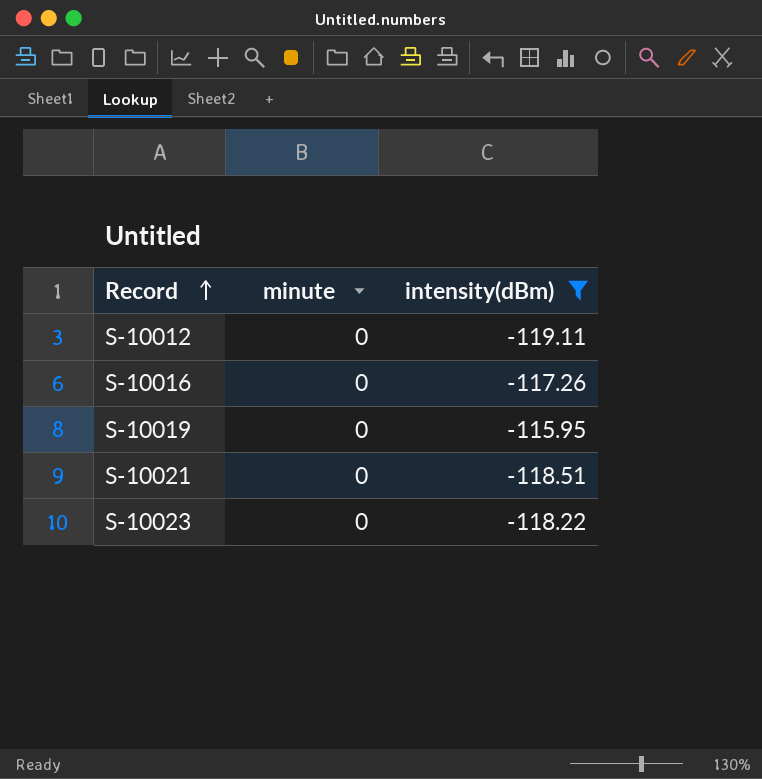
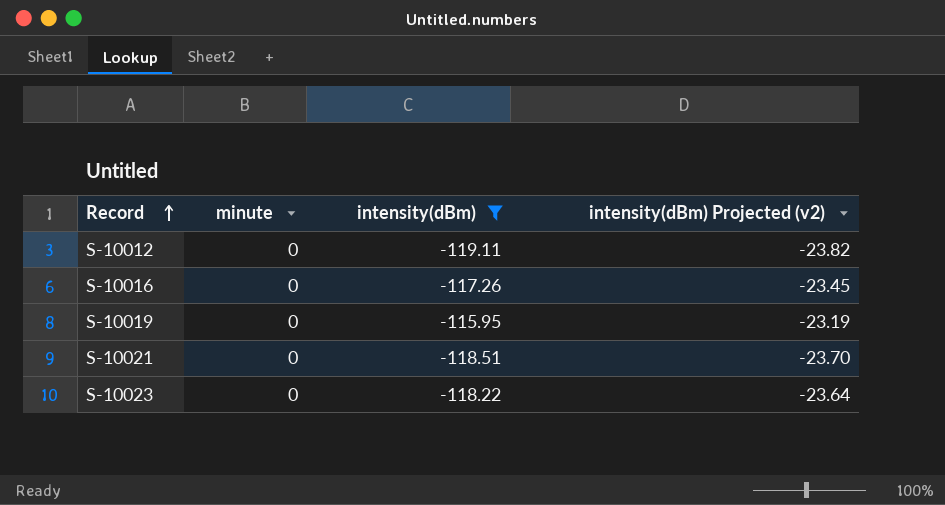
column intensity(dBm) Projected (v2) | formula: none -> [intensity(dBm)] * 0.2

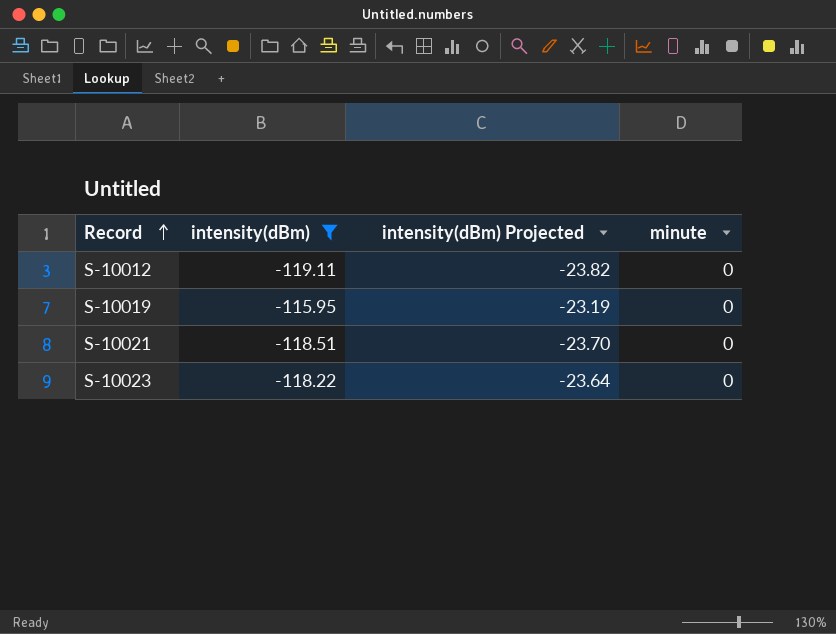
column name: intensity(dBm) Projected (v2) -> intensity(dBm) Projected
column minute | position: 2 -> 4
row S-10016: 0 | -117.26 | -23.45 -> none

